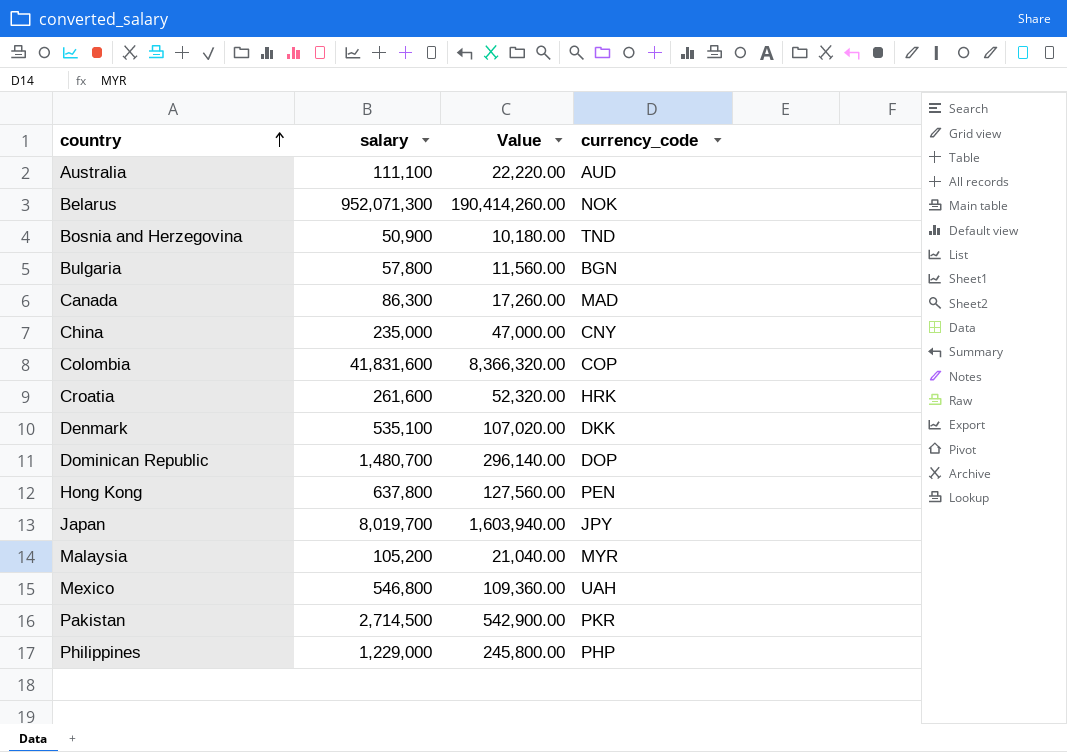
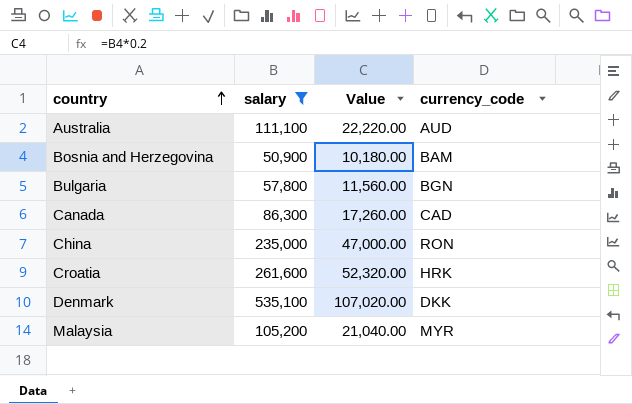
filter: none -> salary <= 535,100
Bosnia and Herzegovina | currency_code: TND -> BAM
Canada | currency_code: MAD -> CAD
China | currency_code: CNY -> RON

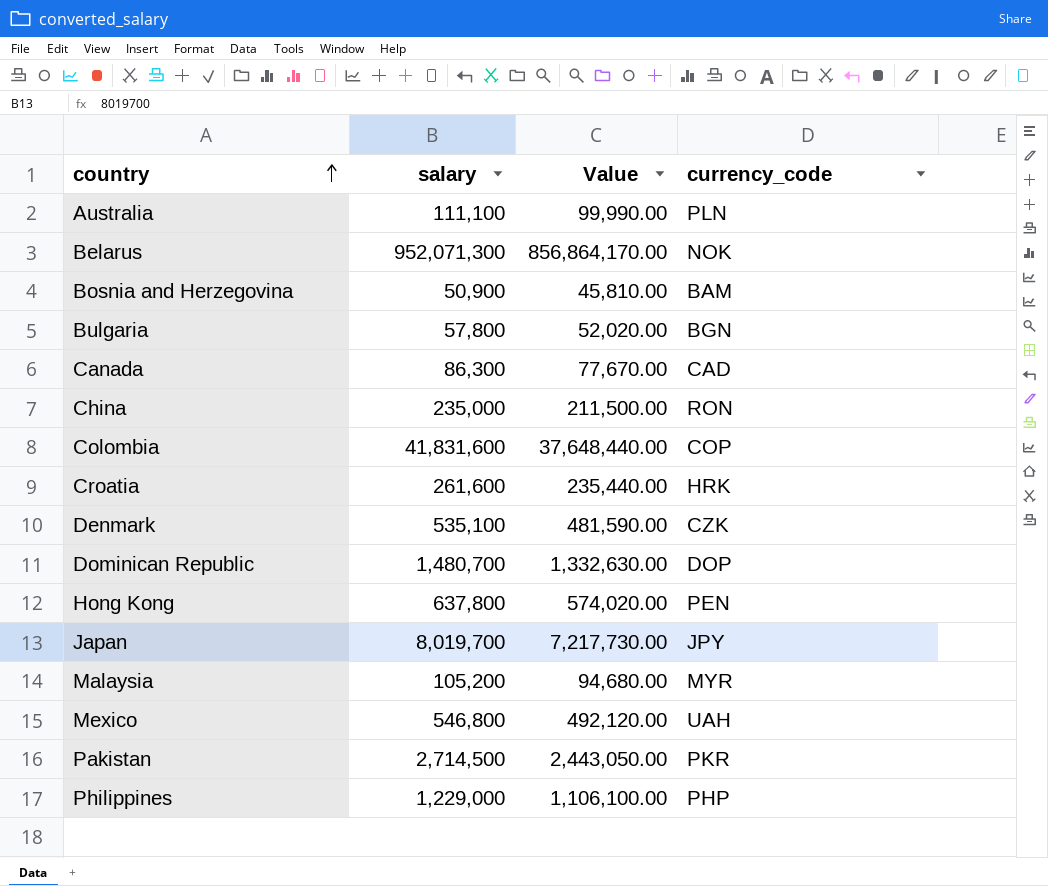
filter: salary <= 535,100 -> none
column Value | formula: [salary] * 0.2 -> [salary] * 0.9
Australia | currency_code: AUD -> PLN
Denmark | currency_code: DKK -> CZK

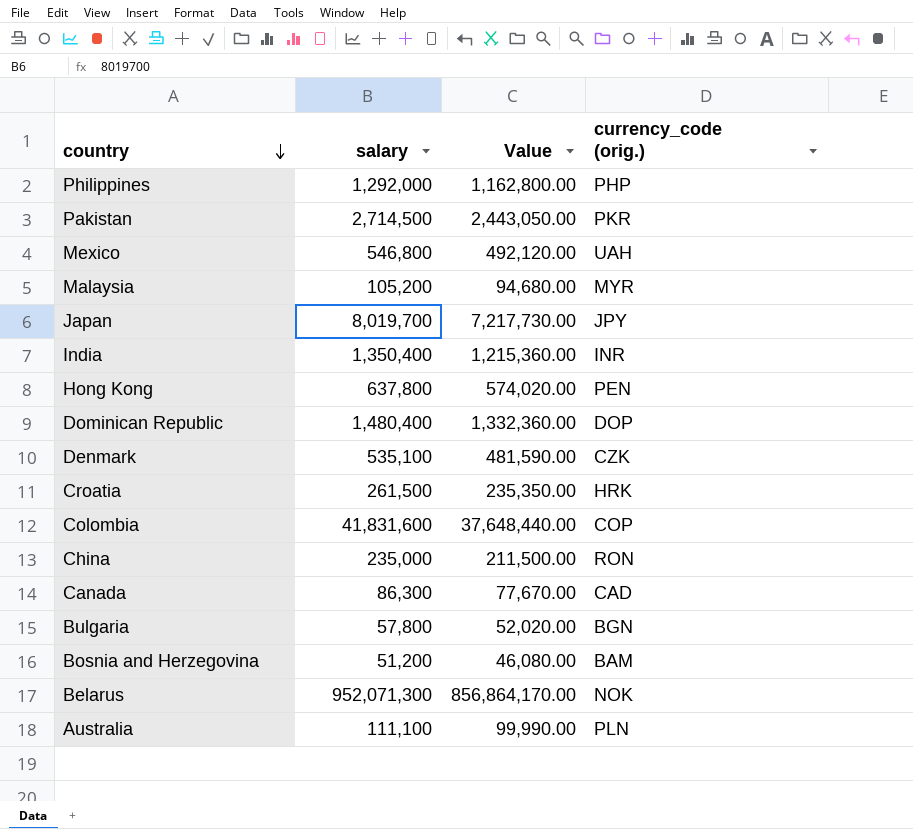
row order: country ascending -> country descending
column name: currency_code -> currency_code (orig.)
Philippines | salary: 1,229,000 -> 1,292,000
Philippines | Value: 1,106,100.00 -> 1,162,800.00
row India: none -> 1,350,400 | 1,215,360.00 | INR
Dominican Republic | salary: 1,480,700 -> 1,480,400
Dominican Republic | Value: 1,332,630.00 -> 1,332,360.00
Croatia | salary: 261,600 -> 261,500
Croatia | Value: 235,440.00 -> 235,350.00
Bosnia and Herzegovina | salary: 50,900 -> 51,200
Bosnia and Herzegovina | Value: 45,810.00 -> 46,080.00

